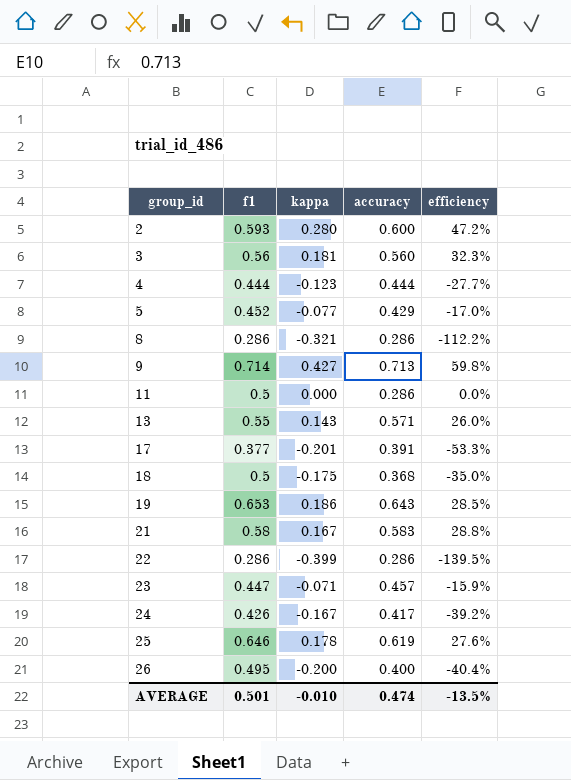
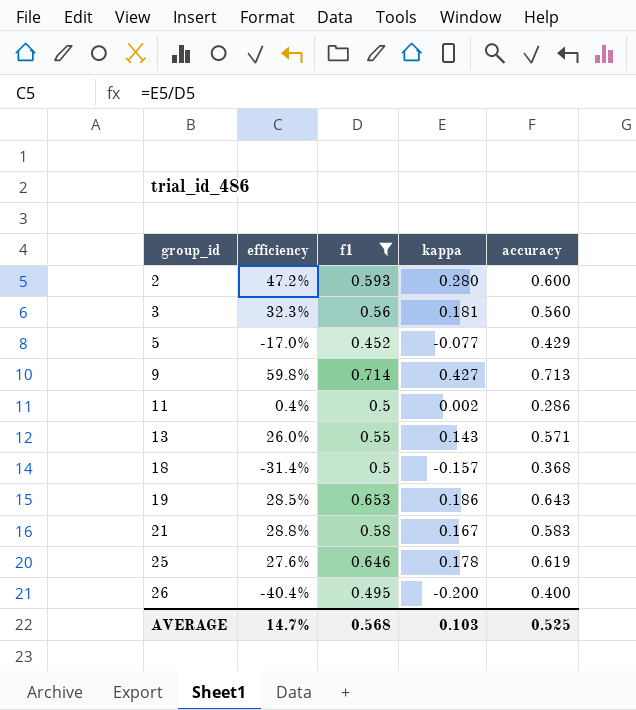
filter: none -> f1 >= 0.452
column efficiency | position: 5 -> 2
11 | efficiency: 0.0% -> 0.4%
11 | kappa: 0.000 -> 0.002
18 | efficiency: -35.0% -> -31.4%
18 | kappa: -0.175 -> -0.157
AVERAGE | efficiency: -13.5% -> 14.7%
AVERAGE | f1: 0.501 -> 0.568
AVERAGE | kappa: -0.010 -> 0.103
AVERAGE | accuracy: 0.474 -> 0.525

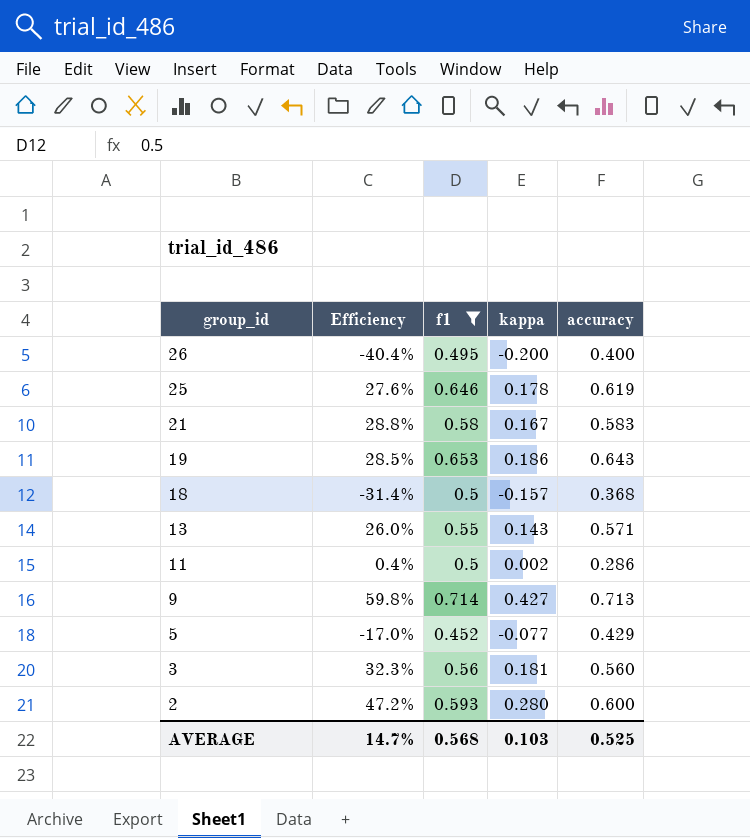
row order: group_id ascending -> group_id descending
column name: efficiency -> Efficiency

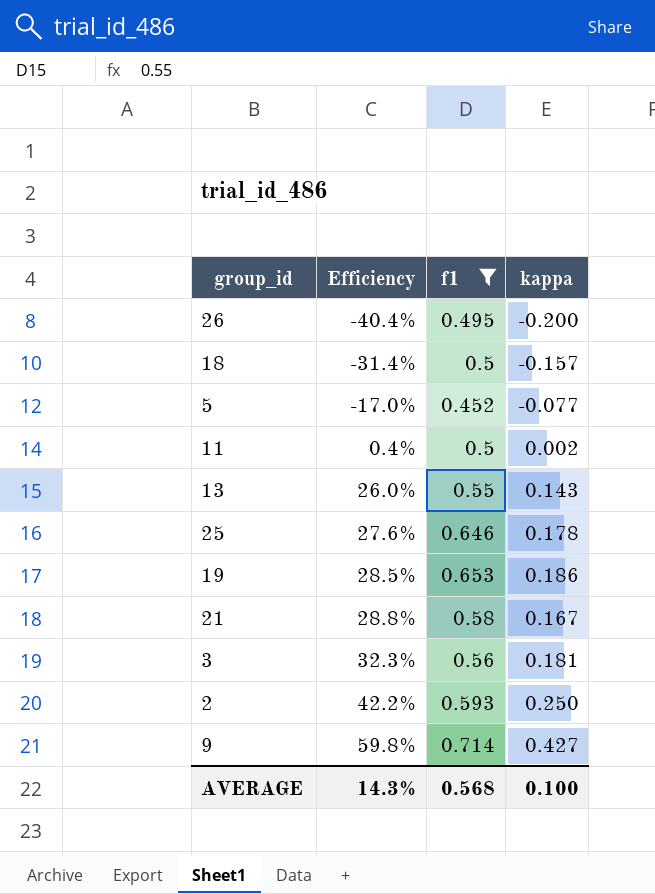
row order: group_id descending -> Efficiency ascending
column accuracy | position: 5 -> none
2 | Efficiency: 47.2% -> 42.2%
2 | kappa: 0.280 -> 0.250
AVERAGE | Efficiency: 14.7% -> 14.3%
AVERAGE | kappa: 0.103 -> 0.100

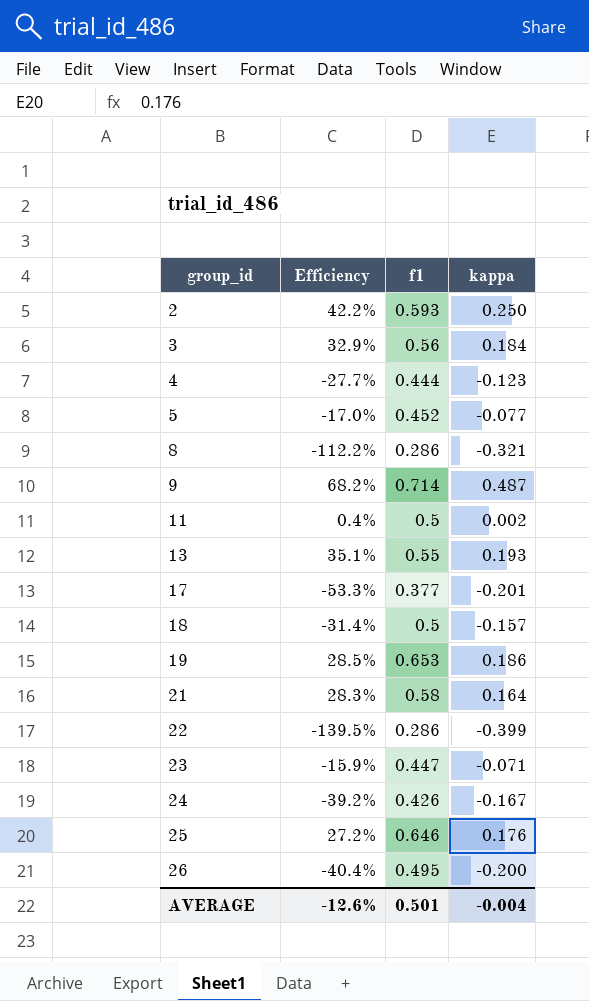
filter: f1 >= 0.452 -> none
row order: Efficiency ascending -> group_id ascending
3 | Efficiency: 32.3% -> 32.9%
3 | kappa: 0.181 -> 0.184
9 | Efficiency: 59.8% -> 68.2%
9 | kappa: 0.427 -> 0.487
13 | Efficiency: 26.0% -> 35.1%
13 | kappa: 0.143 -> 0.193
21 | Efficiency: 28.8% -> 28.3%
21 | kappa: 0.167 -> 0.164
25 | Efficiency: 27.6% -> 27.2%
25 | kappa: 0.178 -> 0.176
AVERAGE | Efficiency: 14.3% -> -12.6%
AVERAGE | f1: 0.568 -> 0.501
AVERAGE | kappa: 0.100 -> -0.004

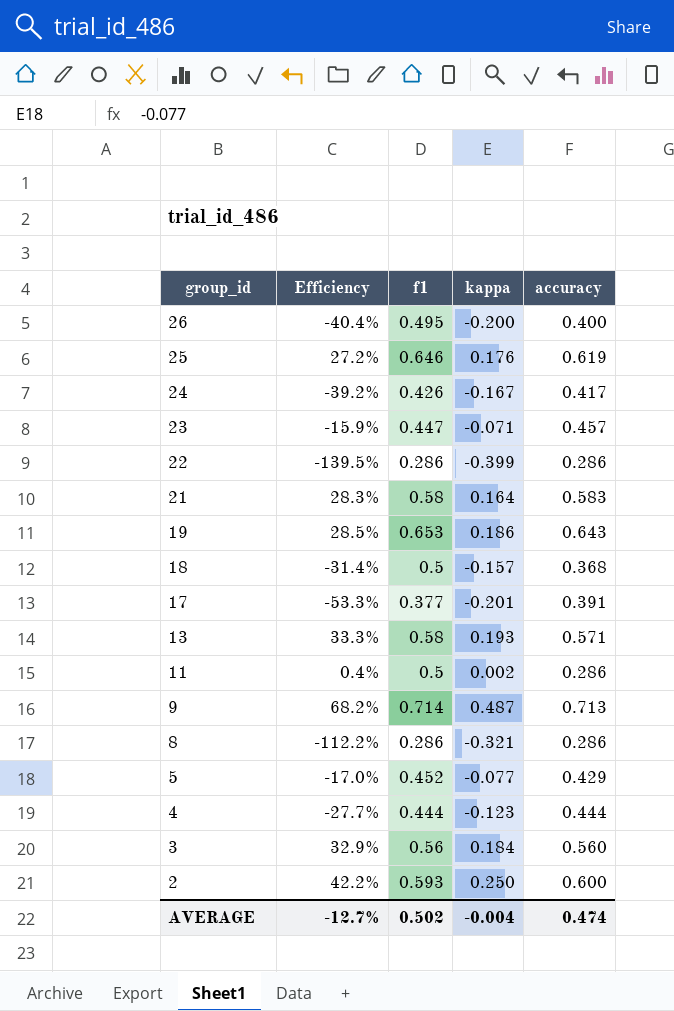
row order: group_id ascending -> group_id descending
column accuracy | position: none -> 5
13 | Efficiency: 35.1% -> 33.3%
13 | f1: 0.55 -> 0.58
AVERAGE | Efficiency: -12.6% -> -12.7%
AVERAGE | f1: 0.501 -> 0.502

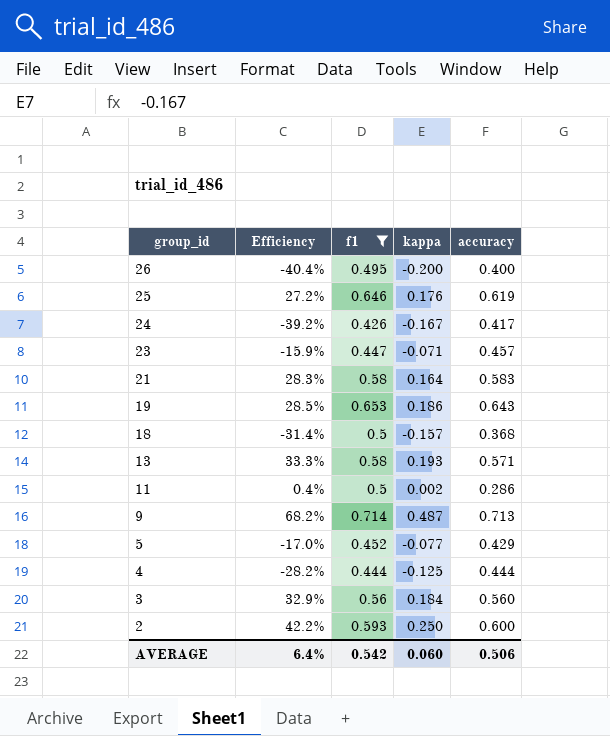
filter: none -> f1 >= 0.426
4 | Efficiency: -27.7% -> -28.2%
4 | kappa: -0.123 -> -0.125
AVERAGE | Efficiency: -12.7% -> 6.4%
AVERAGE | f1: 0.502 -> 0.542
AVERAGE | kappa: -0.004 -> 0.060
AVERAGE | accuracy: 0.474 -> 0.506

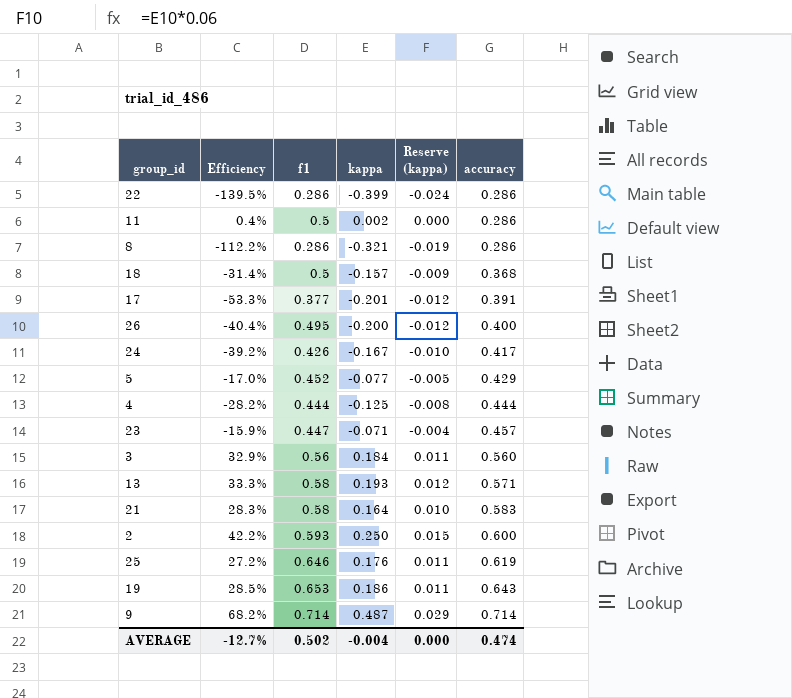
filter: f1 >= 0.426 -> none
row order: group_id descending -> accuracy ascending
column Reserve (kappa) | formula: none -> [kappa] * 0.06
9 | accuracy: 0.713 -> 0.714
AVERAGE | Efficiency: 6.4% -> -12.7%
AVERAGE | f1: 0.542 -> 0.502
AVERAGE | kappa: 0.060 -> -0.004
AVERAGE | accuracy: 0.506 -> 0.474

